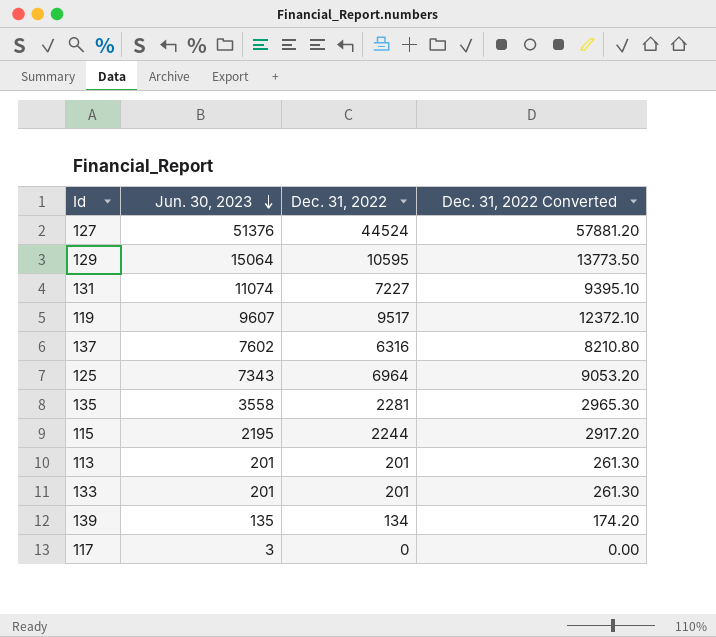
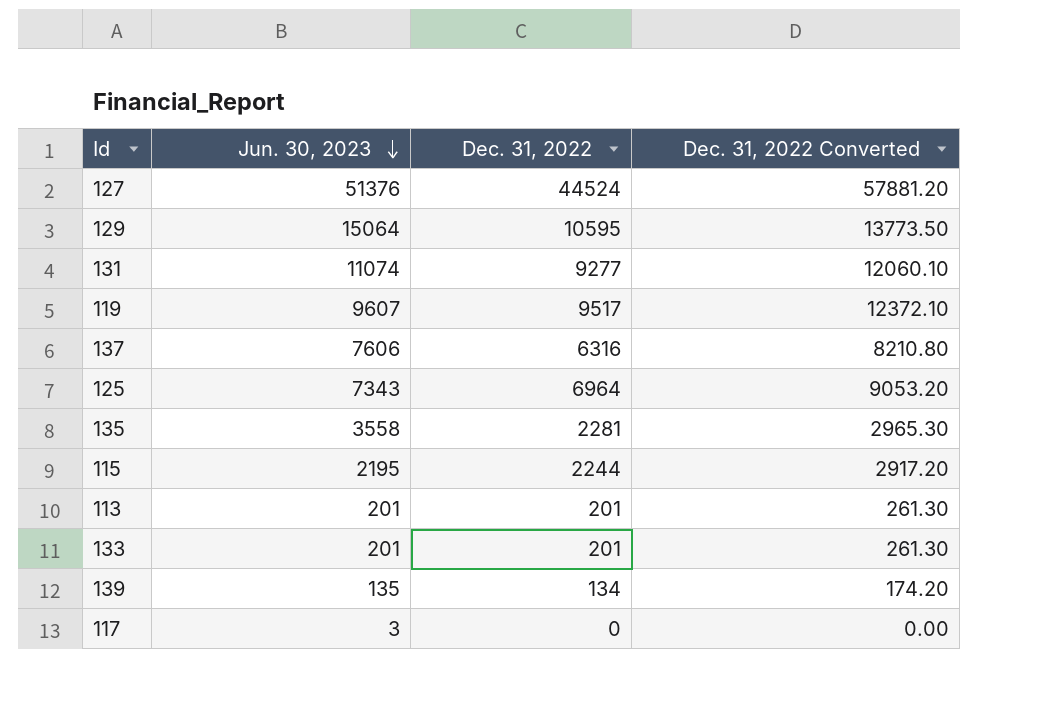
131 | Dec. 31, 2022: 7227 -> 9277
131 | Dec. 31, 2022 Converted: 9395.10 -> 12060.10
137 | Jun. 30, 2023: 7602 -> 7606

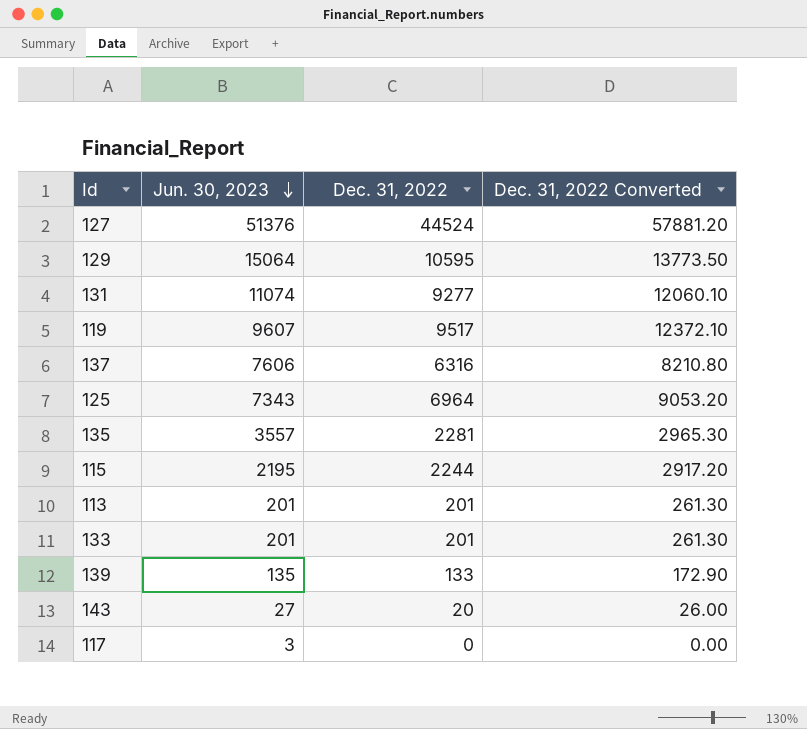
135 | Jun. 30, 2023: 3558 -> 3557
139 | Dec. 31, 2022: 134 -> 133
139 | Dec. 31, 2022 Converted: 174.20 -> 172.90
row 143: none -> 27 | 20 | 26.00

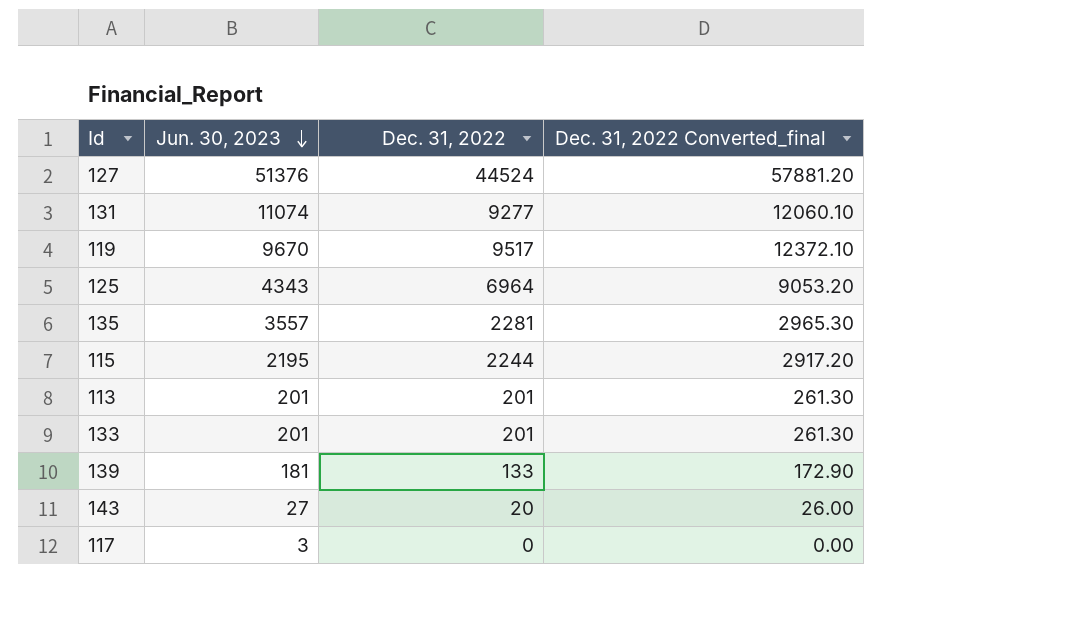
column name: Dec. 31, 2022 Converted -> Dec. 31, 2022 Converted_final
row 129: 15064 | 10595 | 13773.50 -> none
row 137: 7606 | 6316 | 8210.80 -> none
119 | Jun. 30, 2023: 9607 -> 9670
125 | Jun. 30, 2023: 7343 -> 4343
139 | Jun. 30, 2023: 135 -> 181

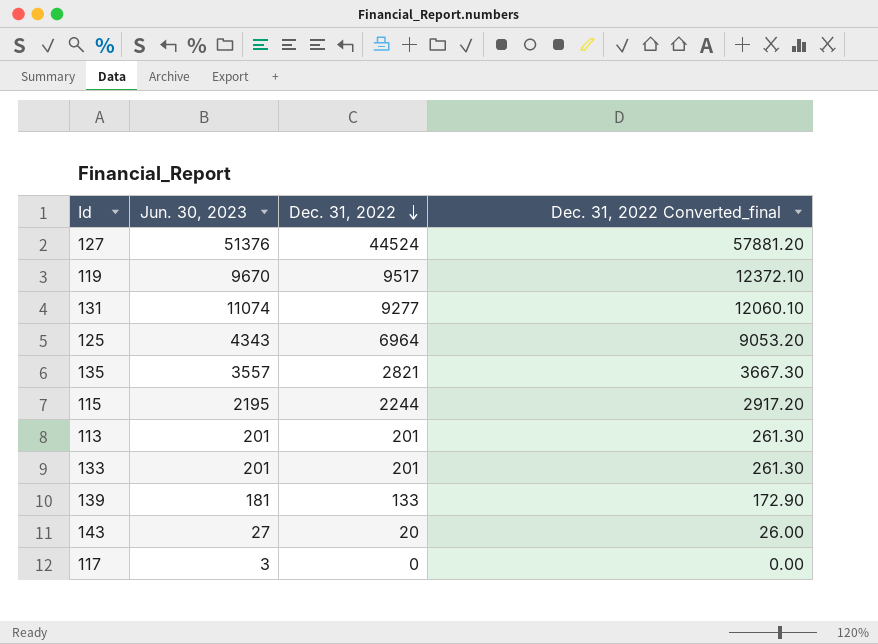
row order: Jun. 30, 2023 descending -> Dec. 31, 2022 descending
135 | Dec. 31, 2022: 2281 -> 2821
135 | Dec. 31, 2022 Converted_final: 2965.30 -> 3667.30

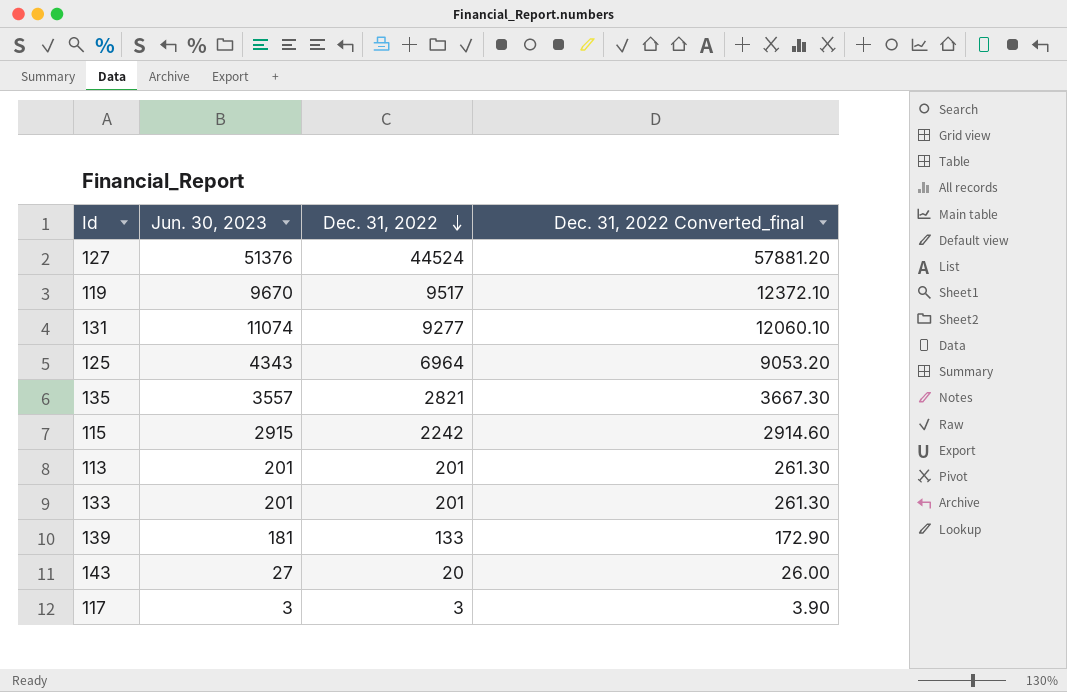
115 | Jun. 30, 2023: 2195 -> 2915
115 | Dec. 31, 2022: 2244 -> 2242
115 | Dec. 31, 2022 Converted_final: 2917.20 -> 2914.60
117 | Dec. 31, 2022: 0 -> 3
117 | Dec. 31, 2022 Converted_final: 0.00 -> 3.90

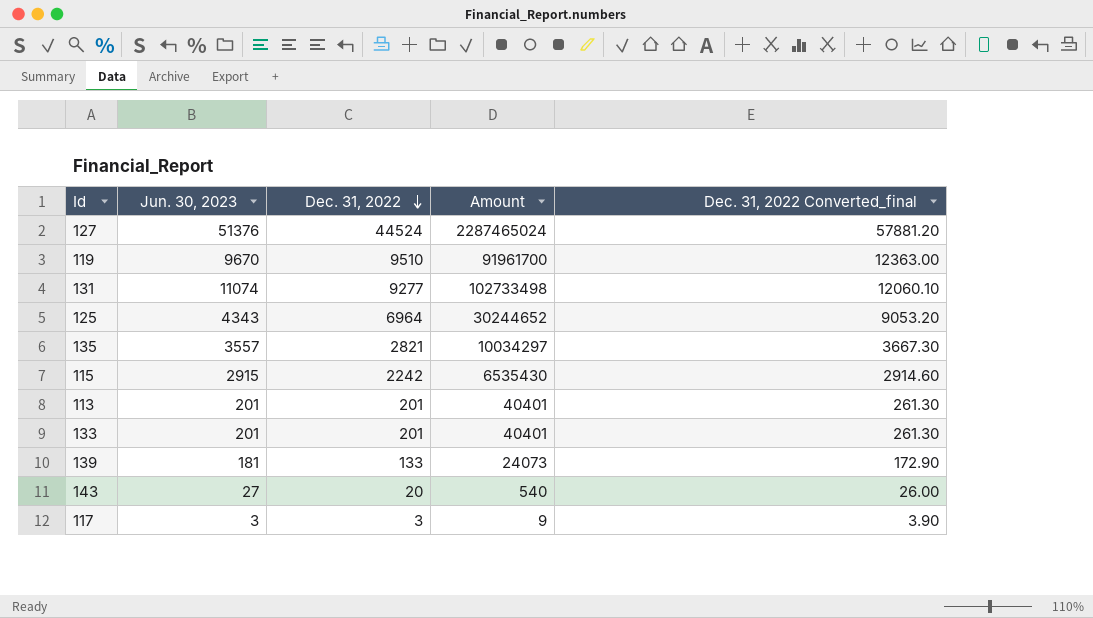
column Amount | formula: none -> [Jun. 30, 2023] * [Dec. 31, 2022]
119 | Dec. 31, 2022: 9517 -> 9510
119 | Dec. 31, 2022 Converted_final: 12372.10 -> 12363.00

